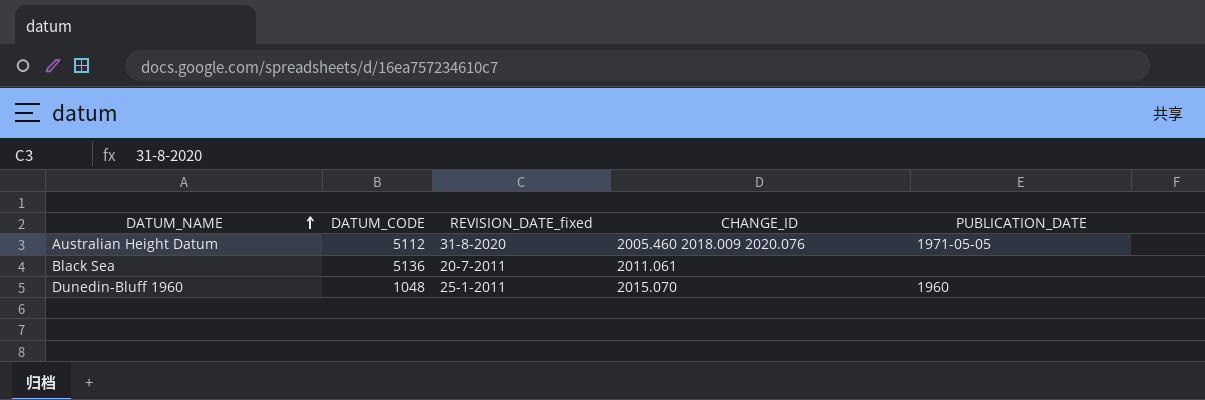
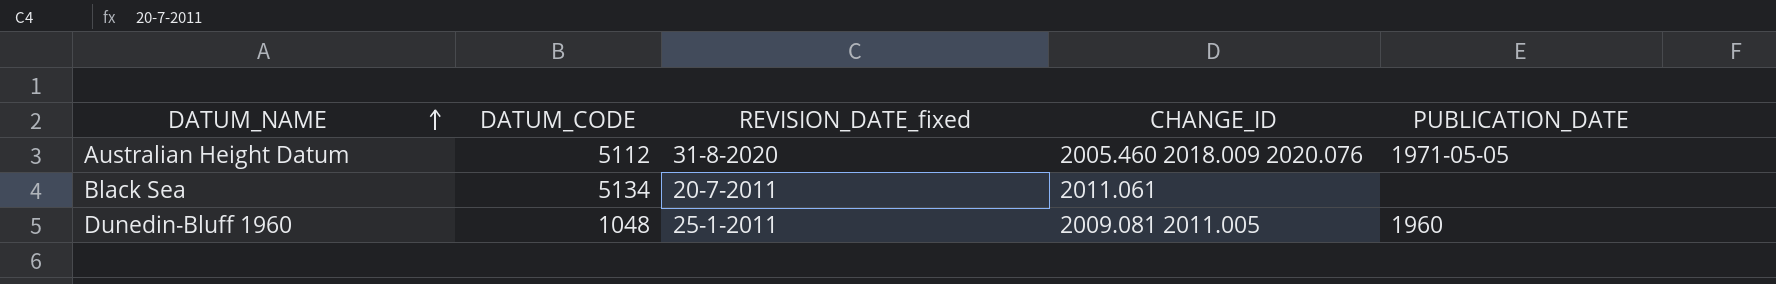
Black Sea | DATUM_CODE: 5136 -> 5134
Dunedin-Bluff 1960 | CHANGE_ID: 2015.070 -> 2009.081 2011.005

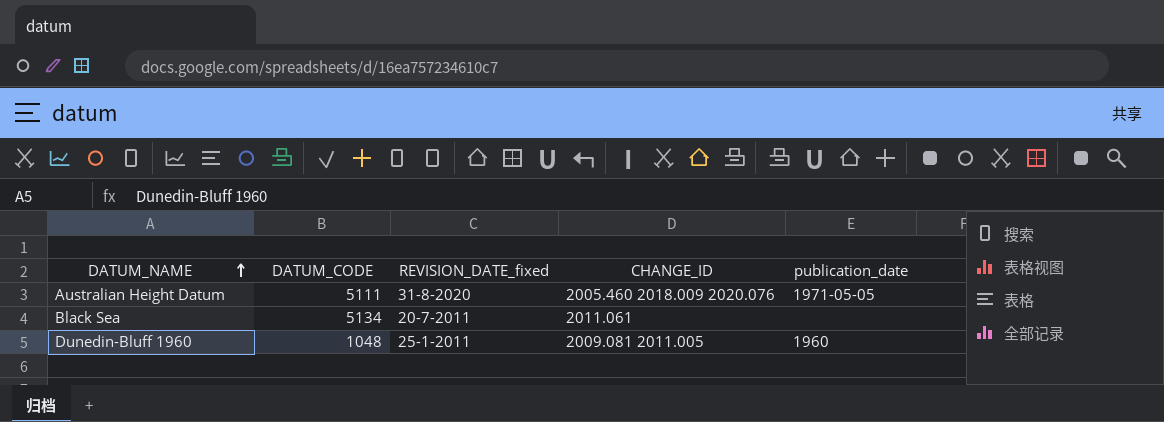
column name: PUBLICATION_DATE -> publication_date
Australian Height Datum | DATUM_CODE: 5112 -> 5111

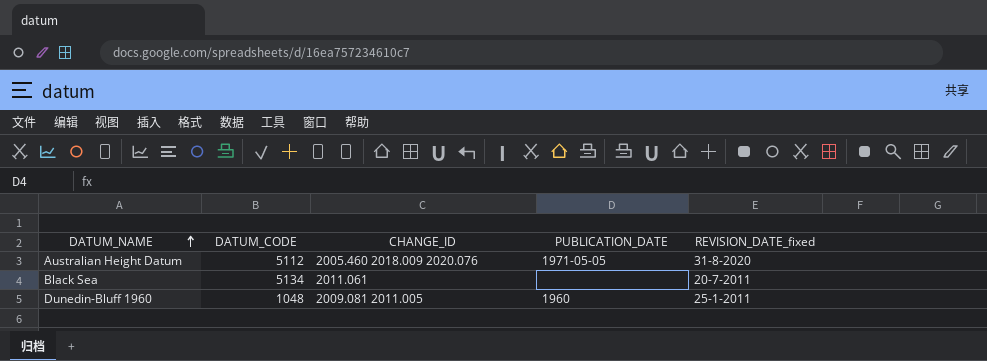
column name: publication_date -> PUBLICATION_DATE
column REVISION_DATE_fixed | position: 3 -> 5
Australian Height Datum | DATUM_CODE: 5111 -> 5112

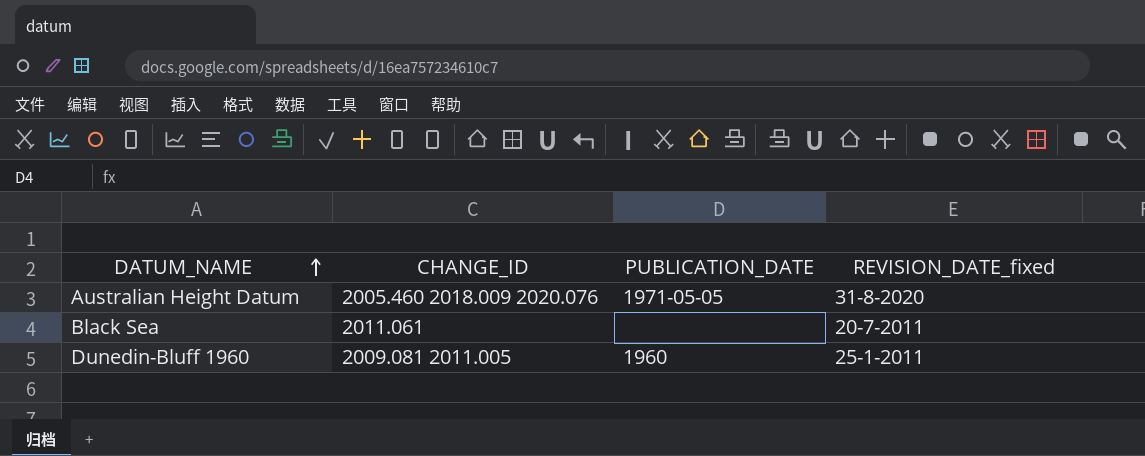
column DATUM_CODE | position: 2 -> none

